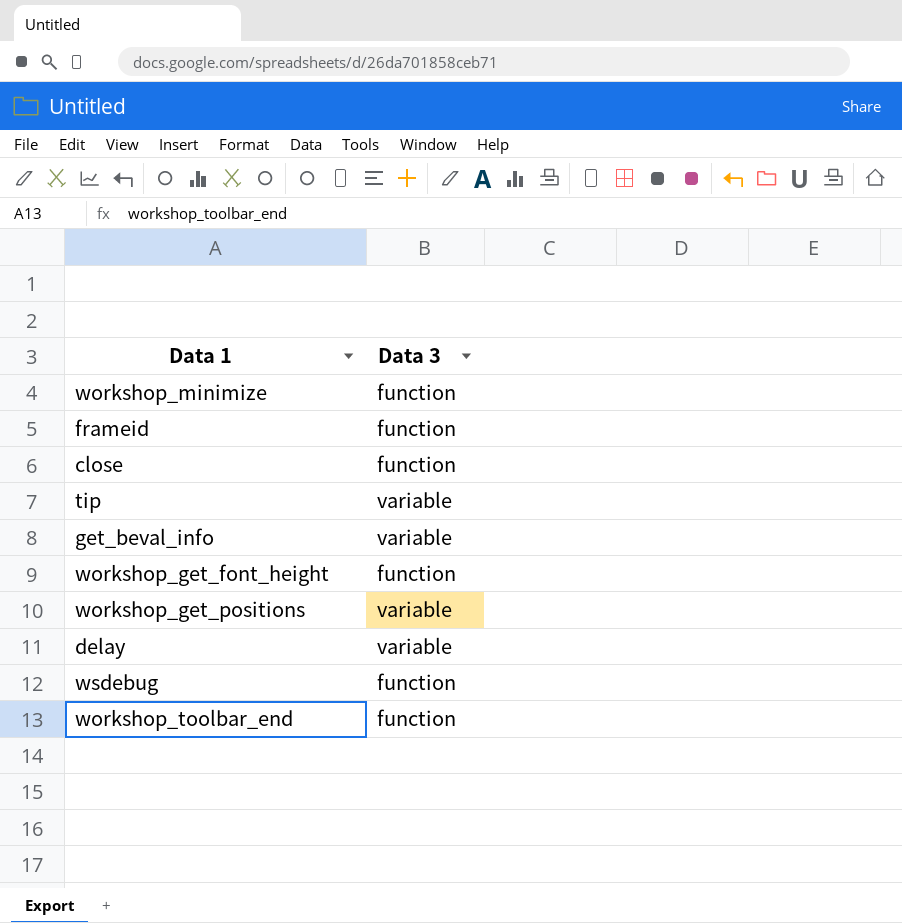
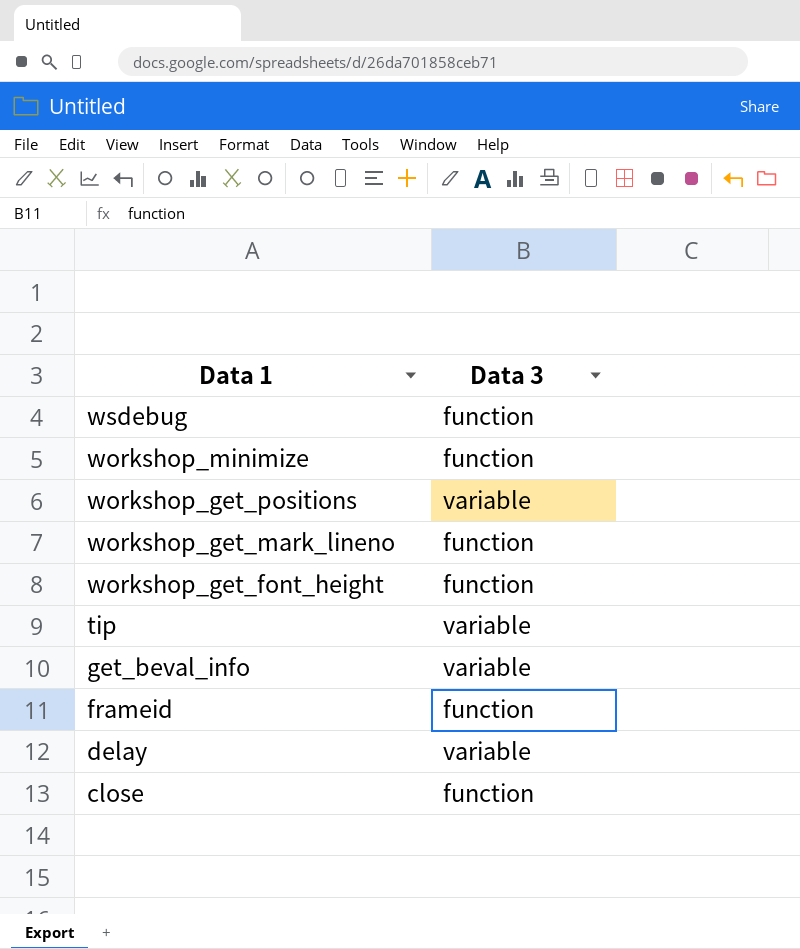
row order: none -> Data 1 descending
row workshop_toolbar_end: function -> none
row workshop_get_mark_lineno: none -> function

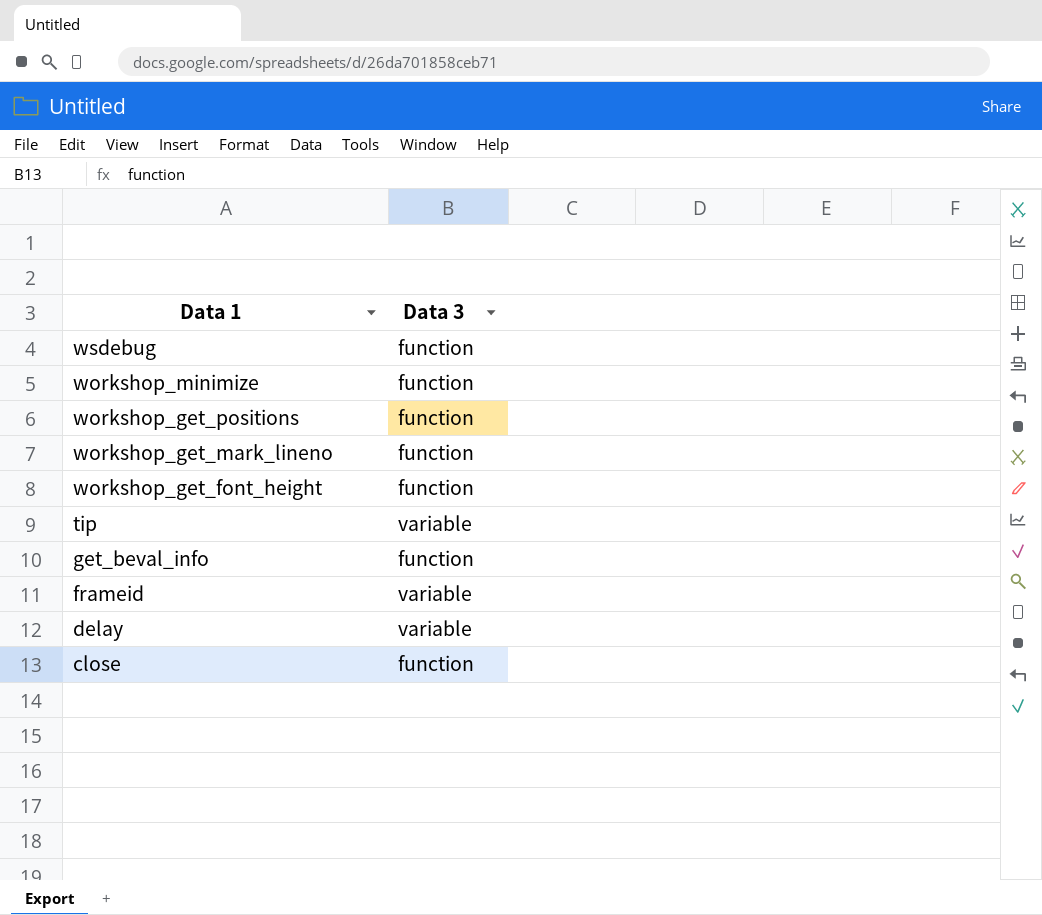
workshop_get_positions | Data 3: variable -> function
get_beval_info | Data 3: variable -> function
frameid | Data 3: function -> variable

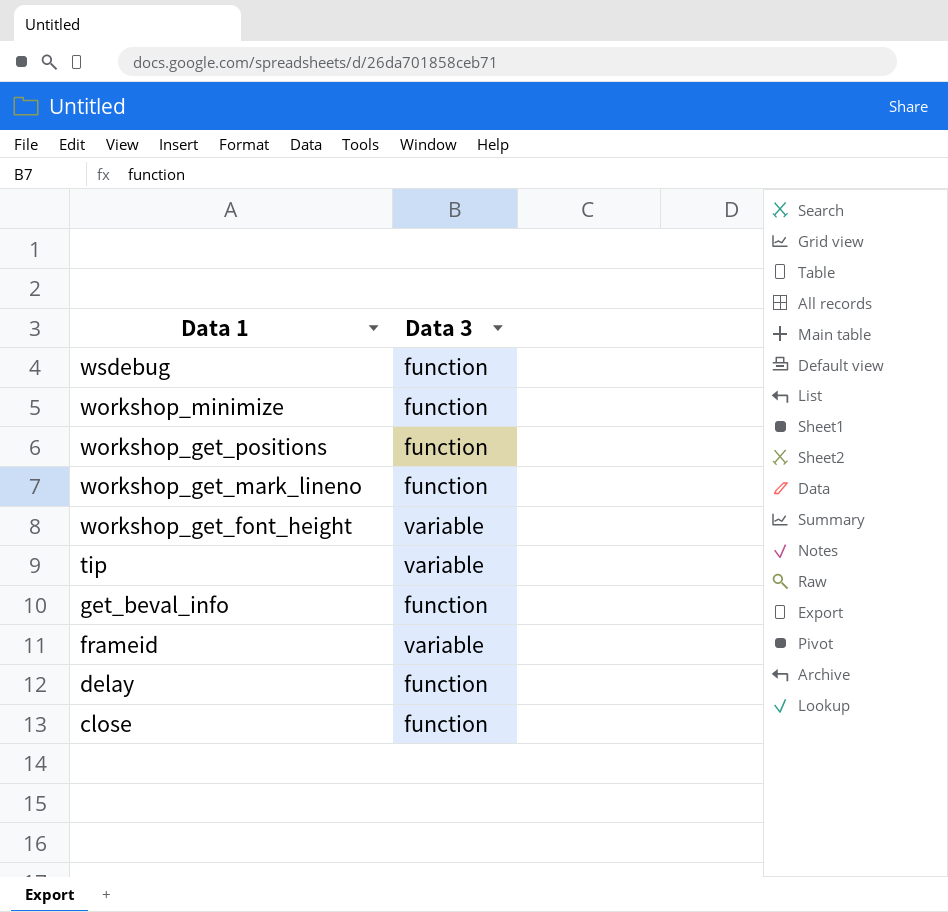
workshop_get_font_height | Data 3: function -> variable
delay | Data 3: variable -> function

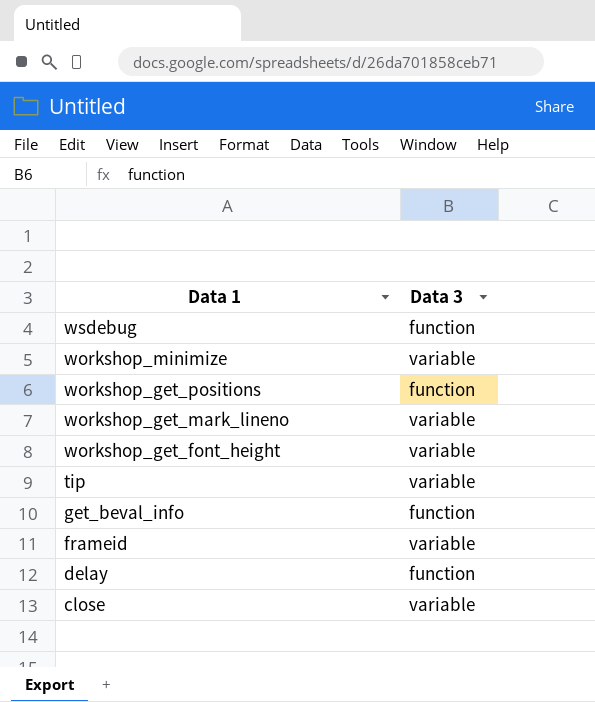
workshop_minimize | Data 3: function -> variable
workshop_get_mark_lineno | Data 3: function -> variable
close | Data 3: function -> variable

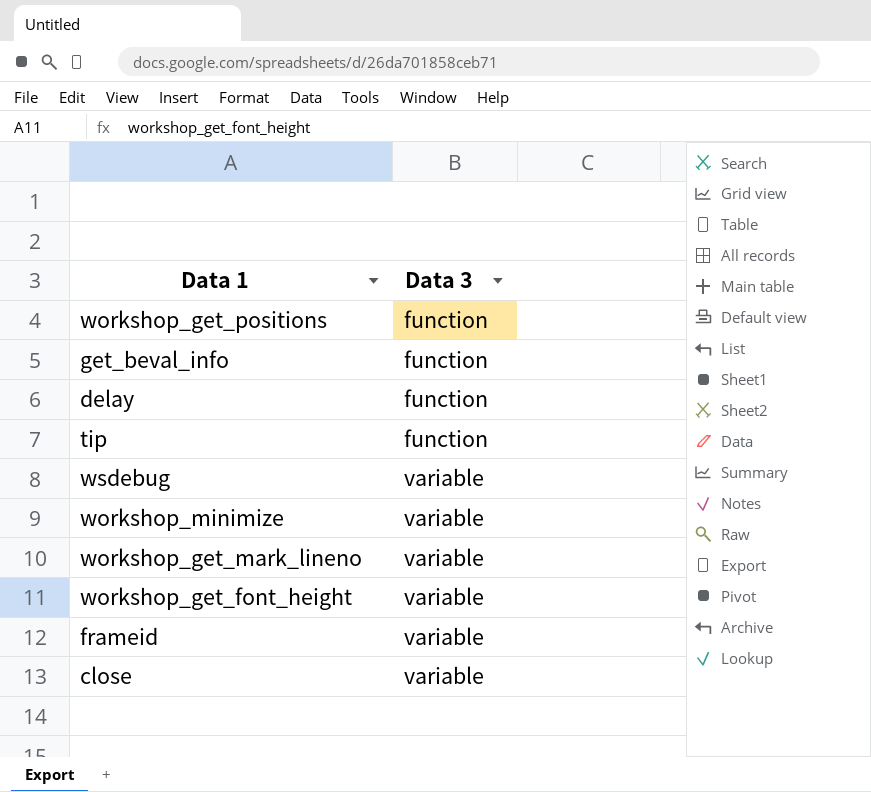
row order: Data 1 descending -> Data 3 ascending
tip | Data 3: variable -> function
wsdebug | Data 3: function -> variable

